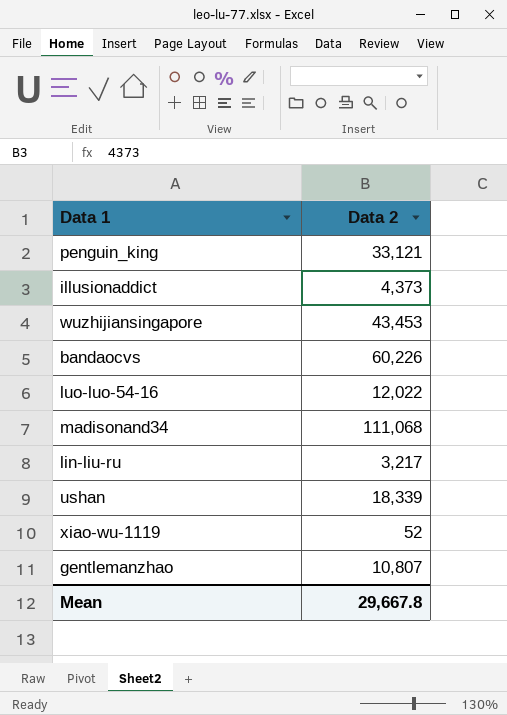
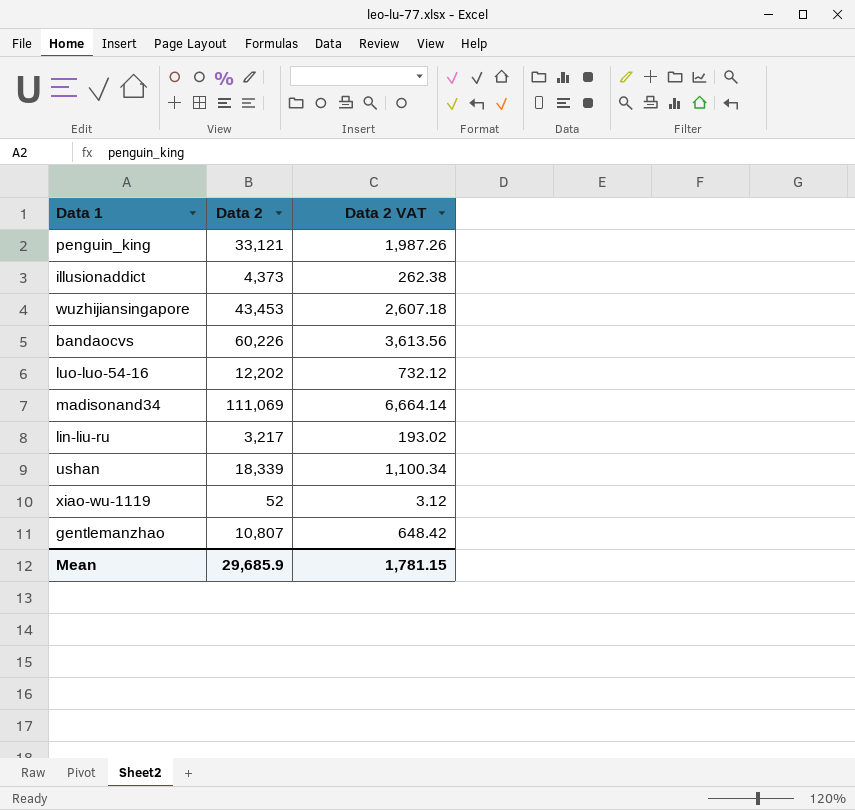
column Data 2 VAT | formula: none -> [Data 2] * 0.06
luo-luo-54-16 | Data 2: 12,022 -> 12,202
madisonand34 | Data 2: 111,068 -> 111,069
Mean | Data 2: 29,667.8 -> 29,685.9

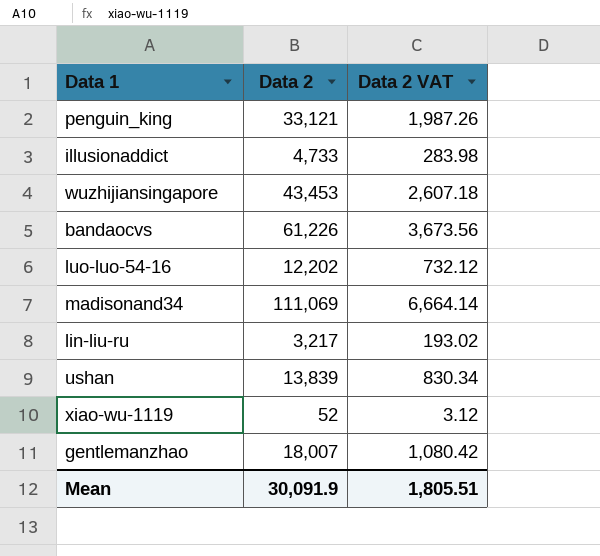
illusionaddict | Data 2: 4,373 -> 4,733
illusionaddict | Data 2 VAT: 262.38 -> 283.98
bandaocvs | Data 2: 60,226 -> 61,226
bandaocvs | Data 2 VAT: 3,613.56 -> 3,673.56
ushan | Data 2: 18,339 -> 13,839
ushan | Data 2 VAT: 1,100.34 -> 830.34
gentlemanzhao | Data 2: 10,807 -> 18,007
gentlemanzhao | Data 2 VAT: 648.42 -> 1,080.42
Mean | Data 2: 29,685.9 -> 30,091.9
Mean | Data 2 VAT: 1,781.15 -> 1,805.51

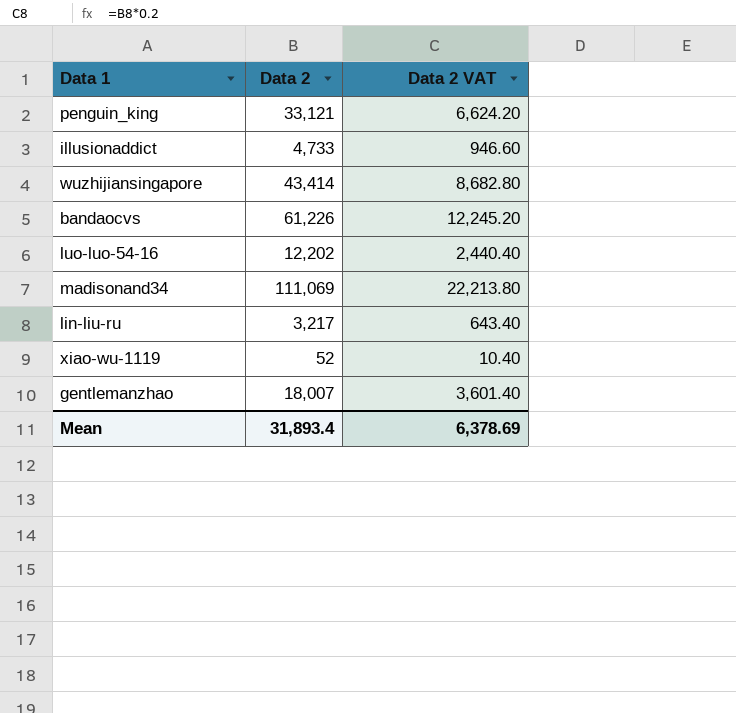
column Data 2 VAT | formula: [Data 2] * 0.06 -> [Data 2] * 0.2
row ushan: 13,839 | 830.34 -> none
wuzhijiansingapore | Data 2: 43,453 -> 43,414
Mean | Data 2: 30,091.9 -> 31,893.4
Mean | Data 2 VAT: 1,805.51 -> 6,378.69

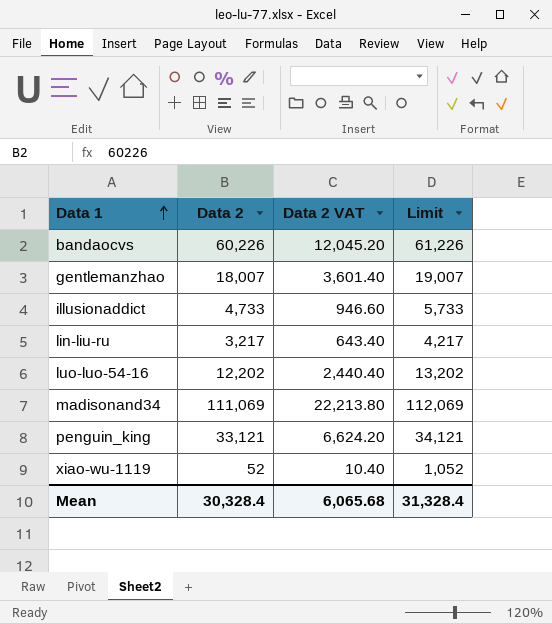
row order: none -> Data 1 ascending
column Limit | formula: none -> [Data 2] + 1000
row wuzhijiansingapore: 43,414 | 8,682.80 -> none
bandaocvs | Data 2: 61,226 -> 60,226
bandaocvs | Data 2 VAT: 12,245.20 -> 12,045.20
Mean | Data 2: 31,893.4 -> 30,328.4
Mean | Data 2 VAT: 6,378.69 -> 6,065.68

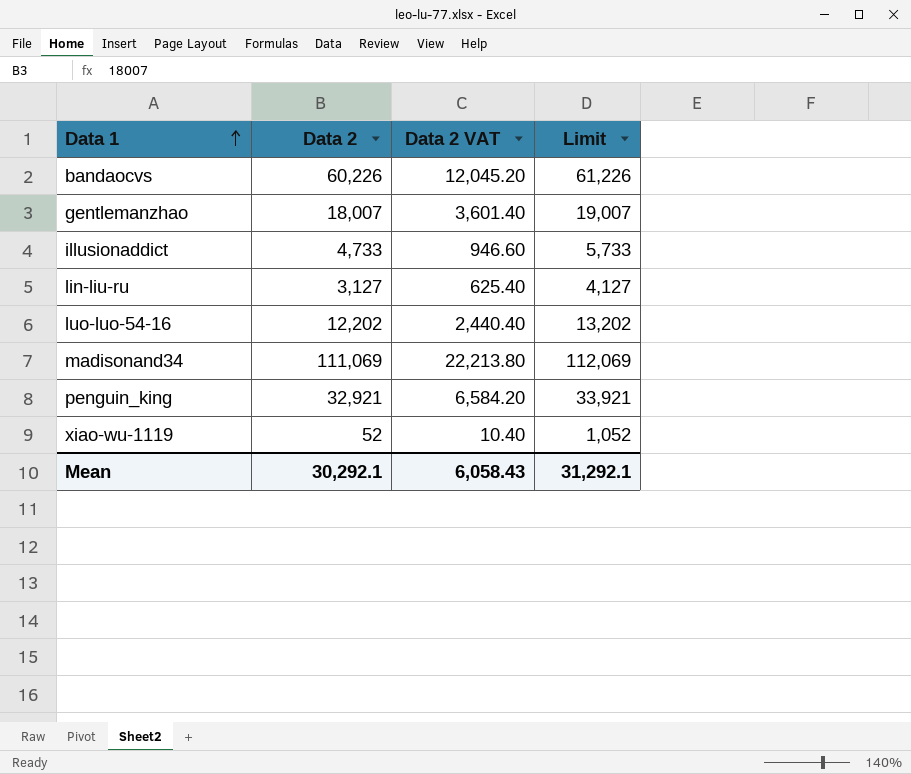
lin-liu-ru | Data 2: 3,217 -> 3,127
lin-liu-ru | Data 2 VAT: 643.40 -> 625.40
lin-liu-ru | Limit: 4,217 -> 4,127
penguin_king | Data 2: 33,121 -> 32,921
penguin_king | Data 2 VAT: 6,624.20 -> 6,584.20
penguin_king | Limit: 34,121 -> 33,921
Mean | Data 2: 30,328.4 -> 30,292.1
Mean | Data 2 VAT: 6,065.68 -> 6,058.43
Mean | Limit: 31,328.4 -> 31,292.1

